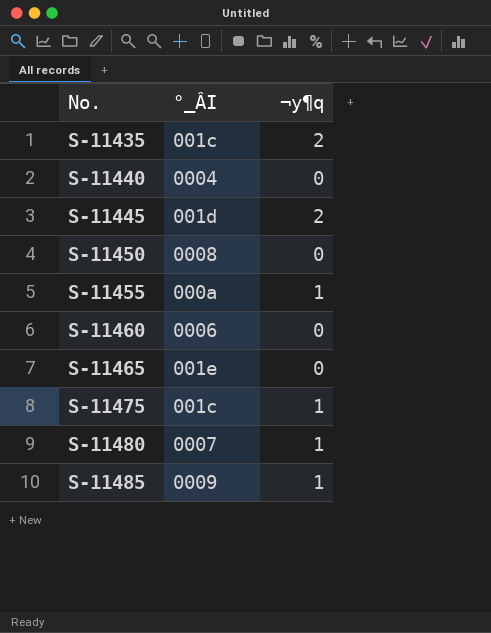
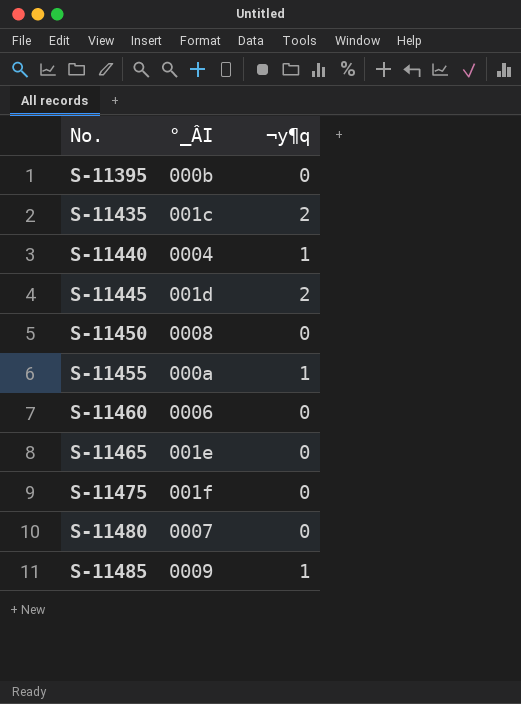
row S-11395: none -> 000b | 0
S-11440 | ¬y¶q: 0 -> 1
S-11475 | °_ÂI: 001c -> 001f
S-11475 | ¬y¶q: 1 -> 0
S-11480 | ¬y¶q: 1 -> 0

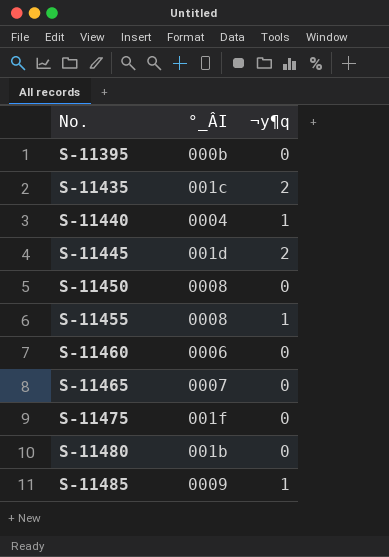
S-11455 | °_ÂI: 000a -> 0008
S-11465 | °_ÂI: 001e -> 0007
S-11480 | °_ÂI: 0007 -> 001b

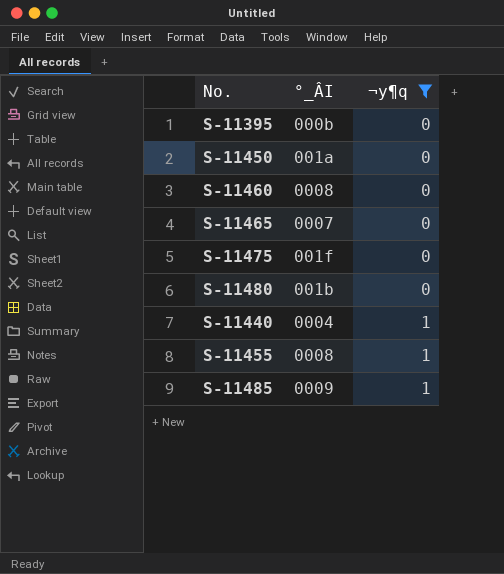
filter: none -> ¬y¶q != 2
row order: No. ascending -> ¬y¶q ascending
S-11450 | °_ÂI: 0008 -> 001a
S-11460 | °_ÂI: 0006 -> 0008

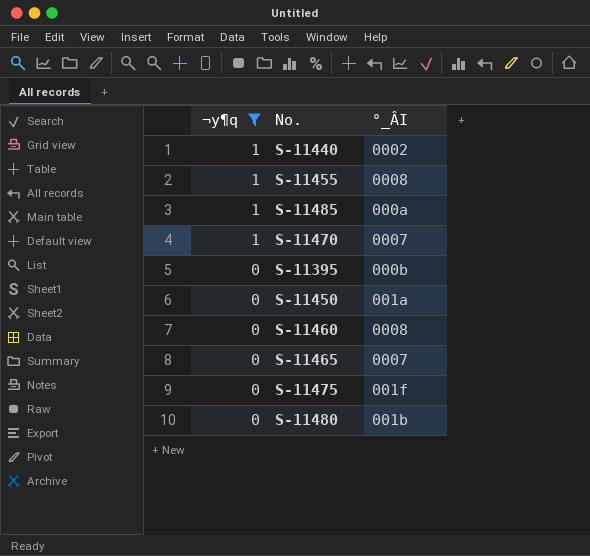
row order: ¬y¶q ascending -> ¬y¶q descending
column ¬y¶q | position: 3 -> 1
S-11440 | °_ÂI: 0004 -> 0002
S-11485 | °_ÂI: 0009 -> 000a
row S-11470: none -> 1 | 0007

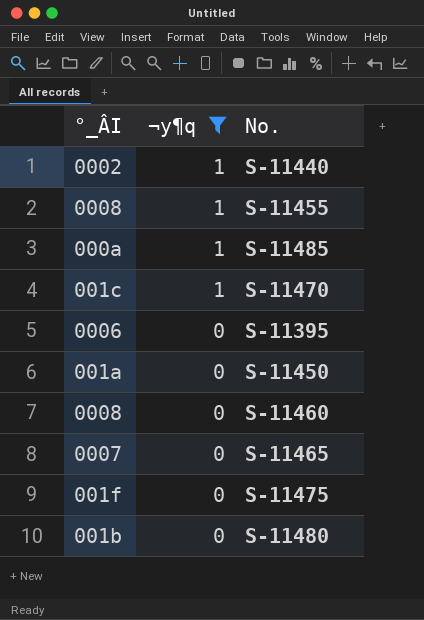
column °_ÂI | position: 3 -> 1
S-11470 | °_ÂI: 0007 -> 001c
S-11395 | °_ÂI: 000b -> 0006

